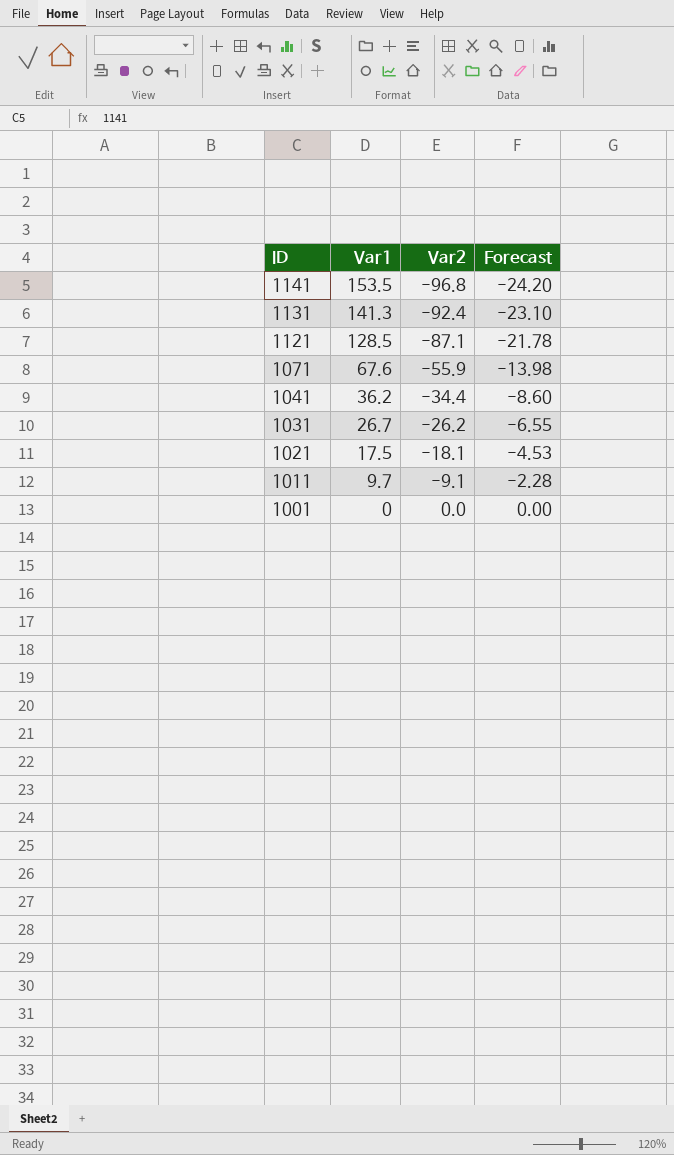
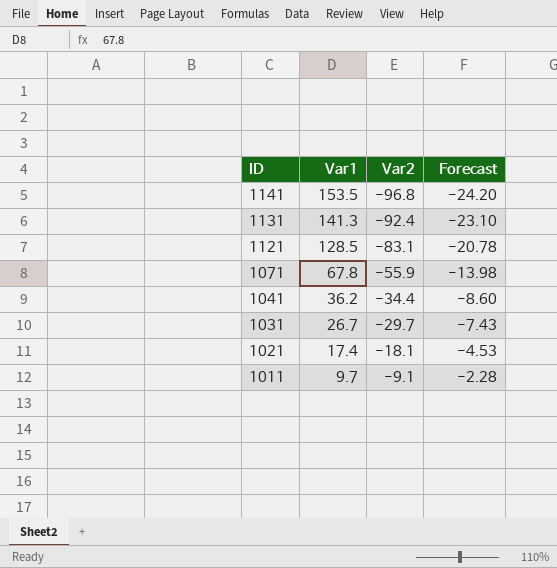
row 1001: 0 | 0.0 | 0.00 -> none
1121 | Var2: -87.1 -> -83.1
1121 | Forecast: -21.78 -> -20.78
1071 | Var1: 67.6 -> 67.8
1031 | Var2: -26.2 -> -29.7
1031 | Forecast: -6.55 -> -7.43
1021 | Var1: 17.5 -> 17.4

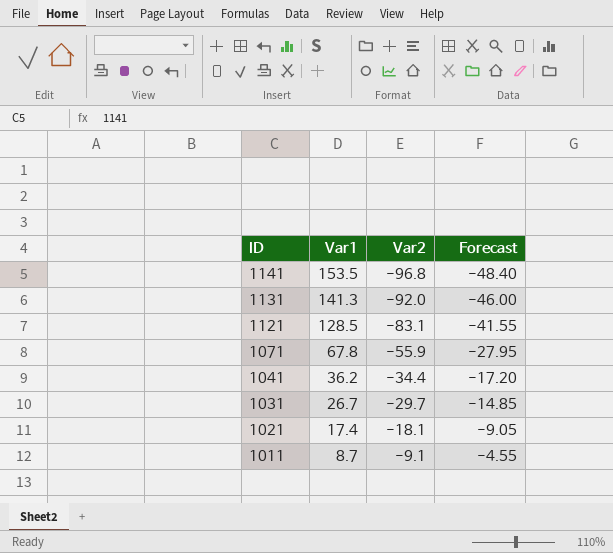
column Forecast | formula: [Var2] * 0.25 -> [Var2] * 0.5
1131 | Var2: -92.4 -> -92.0
1011 | Var1: 9.7 -> 8.7

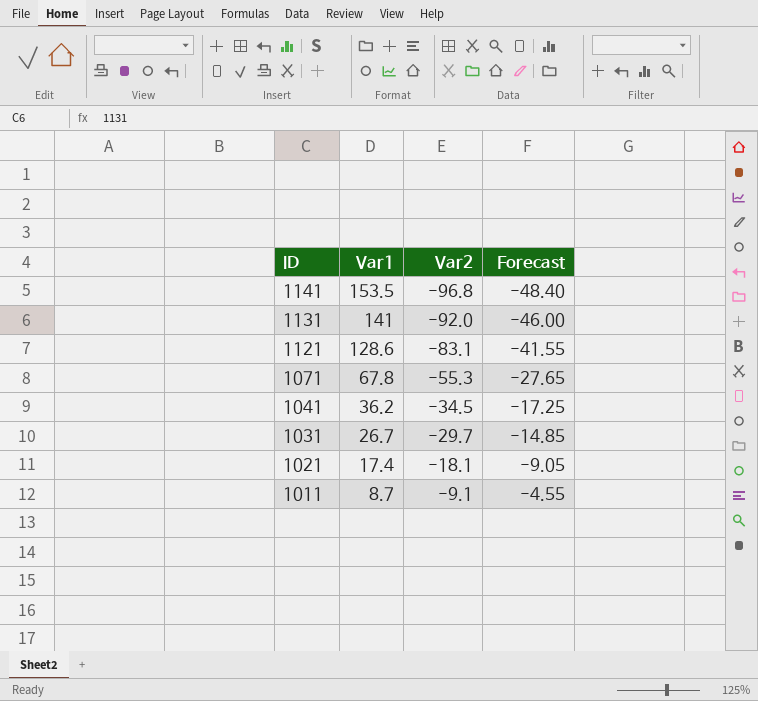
1131 | Var1: 141.3 -> 141
1121 | Var1: 128.5 -> 128.6
1071 | Var2: -55.9 -> -55.3
1071 | Forecast: -27.95 -> -27.65
1041 | Var2: -34.4 -> -34.5
1041 | Forecast: -17.20 -> -17.25

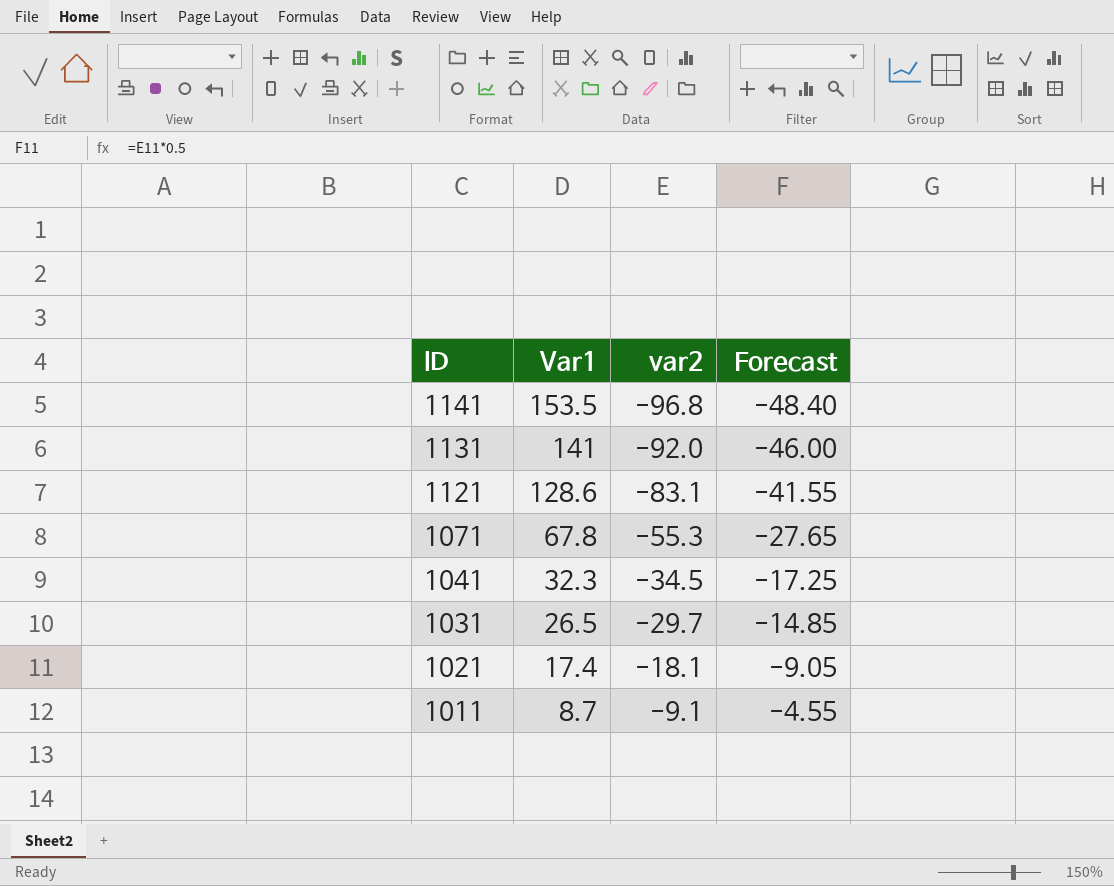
column name: Var2 -> var2
1041 | Var1: 36.2 -> 32.3
1031 | Var1: 26.7 -> 26.5

